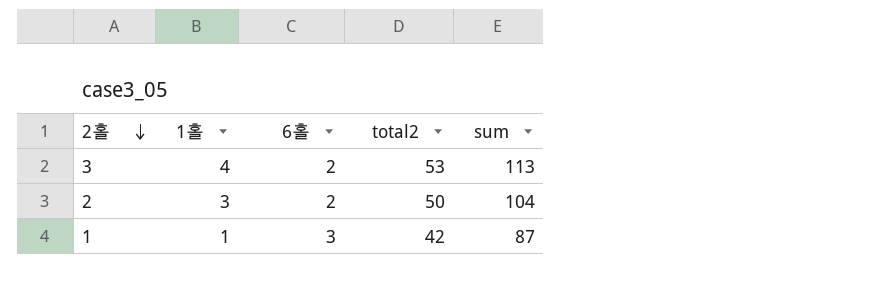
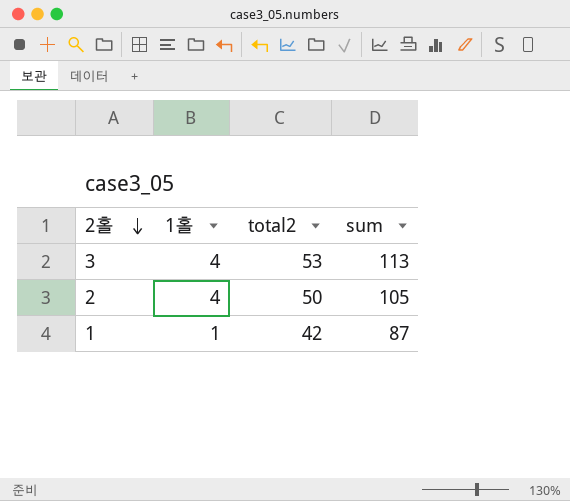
column 6홀 | position: 3 -> none
2 | 1홀: 3 -> 4
2 | sum: 104 -> 105

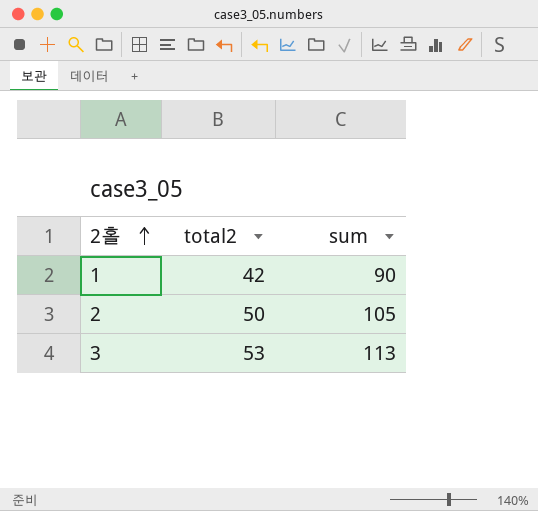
row order: 2홀 descending -> 2홀 ascending
column 1홀 | position: 2 -> none
1 | sum: 87 -> 90

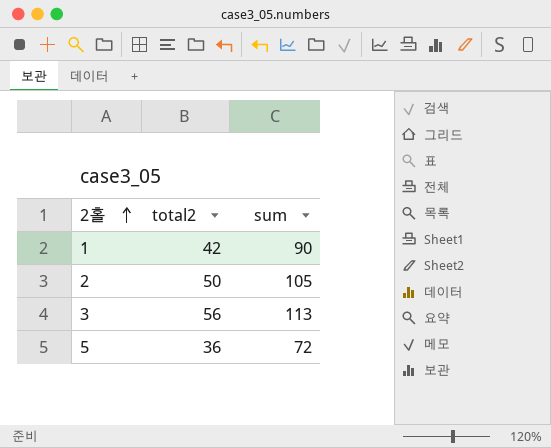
3 | total2: 53 -> 56
row 5: none -> 36 | 72

